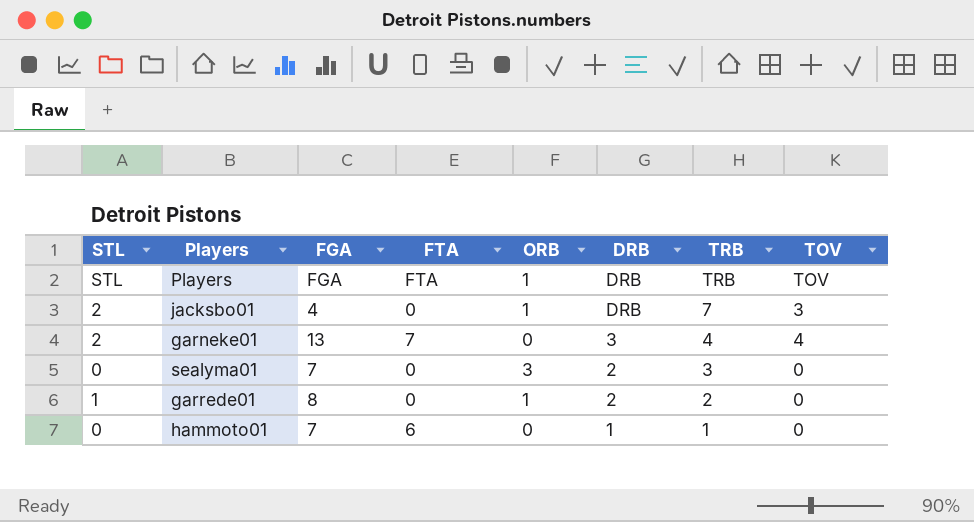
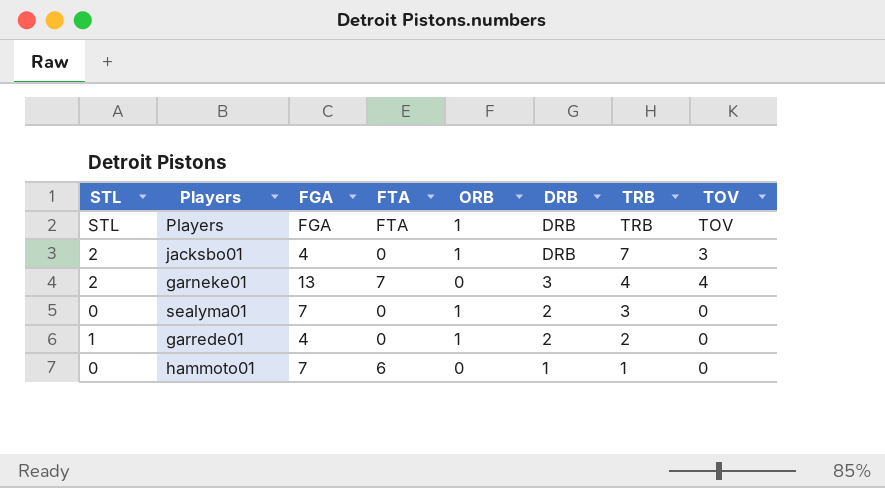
sealyma01 | ORB: 3 -> 1
garrede01 | FGA: 8 -> 4

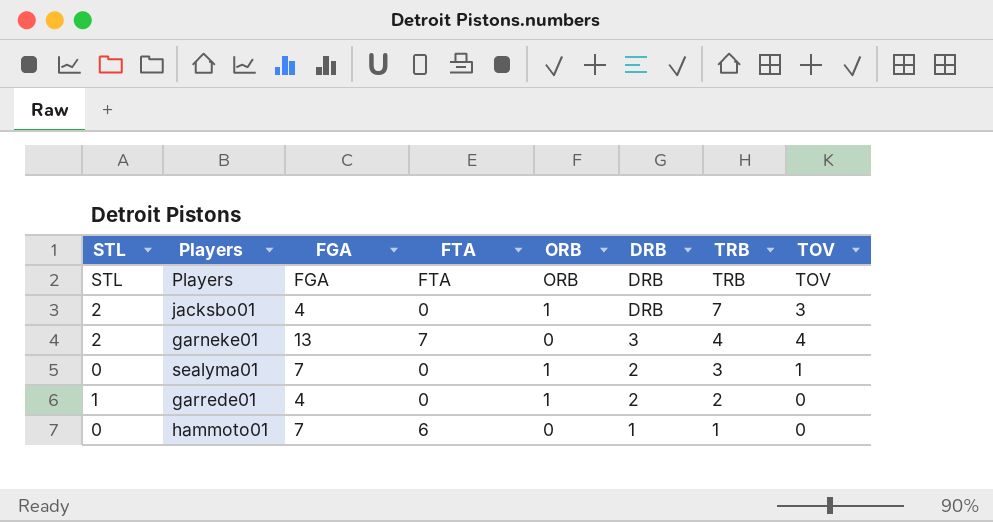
Players | ORB: 1 -> ORB
sealyma01 | TOV: 0 -> 1

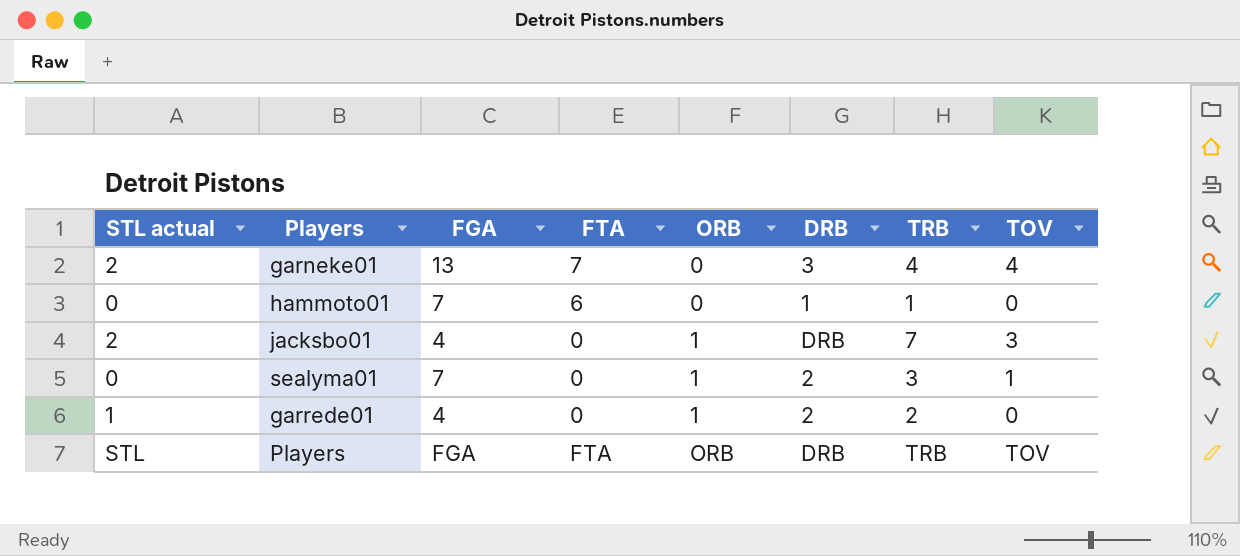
row order: DRB descending -> ORB ascending
column name: STL -> STL actual

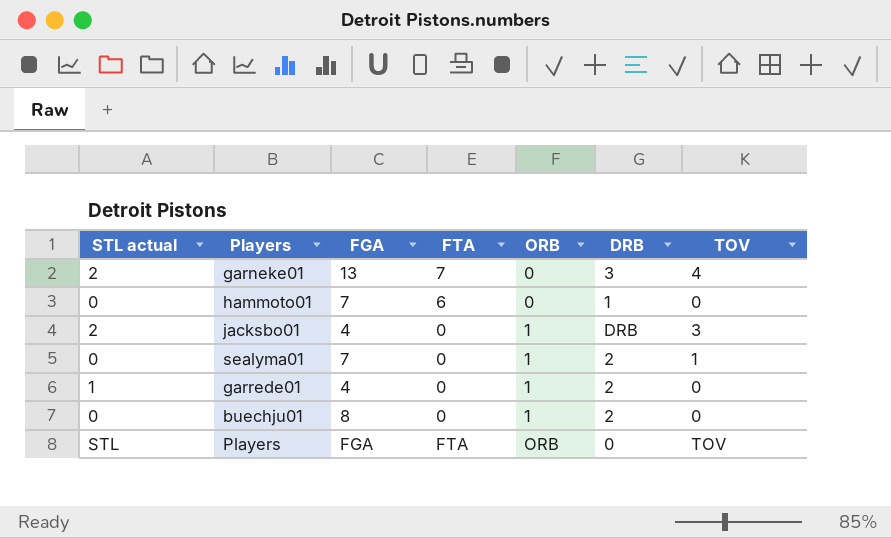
column TRB | position: 7 -> none
row buechju01: none -> 0 | 8 | 0 | 1 | 2 | 0
Players | DRB: DRB -> 0

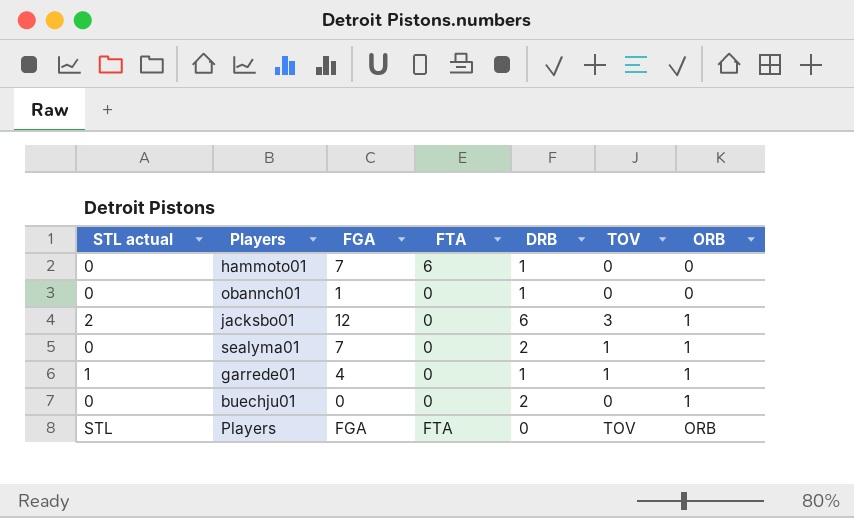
column ORB | position: 5 -> 7
row garneke01: 2 | 13 | 7 | 0 | 3 | 4 -> none
row obannch01: none -> 0 | 1 | 0 | 1 | 0 | 0
jacksbo01 | FGA: 4 -> 12
jacksbo01 | DRB: DRB -> 6
garrede01 | DRB: 2 -> 1
garrede01 | TOV: 0 -> 1
buechju01 | FGA: 8 -> 0

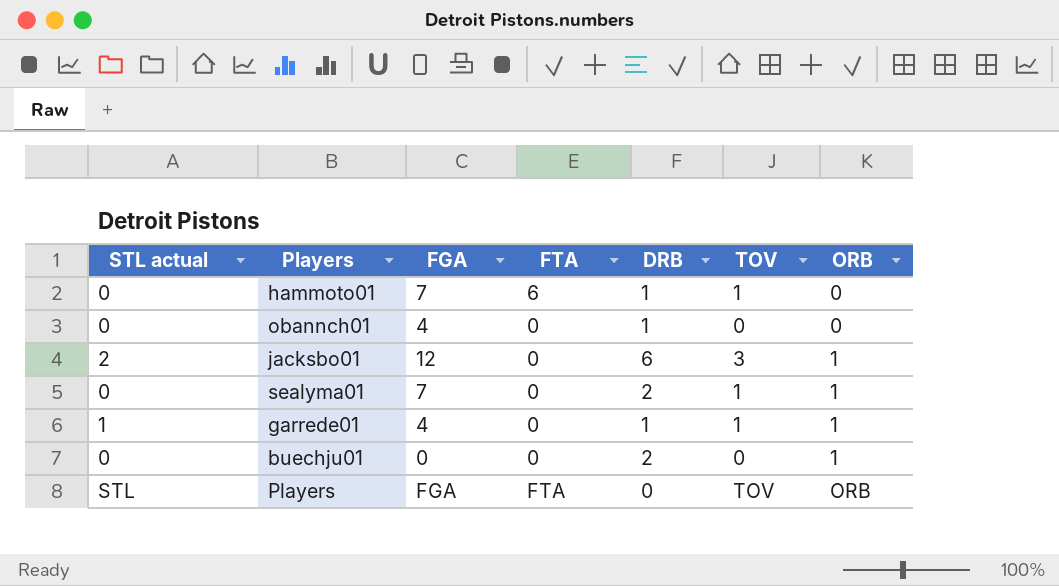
hammoto01 | TOV: 0 -> 1
obannch01 | FGA: 1 -> 4

